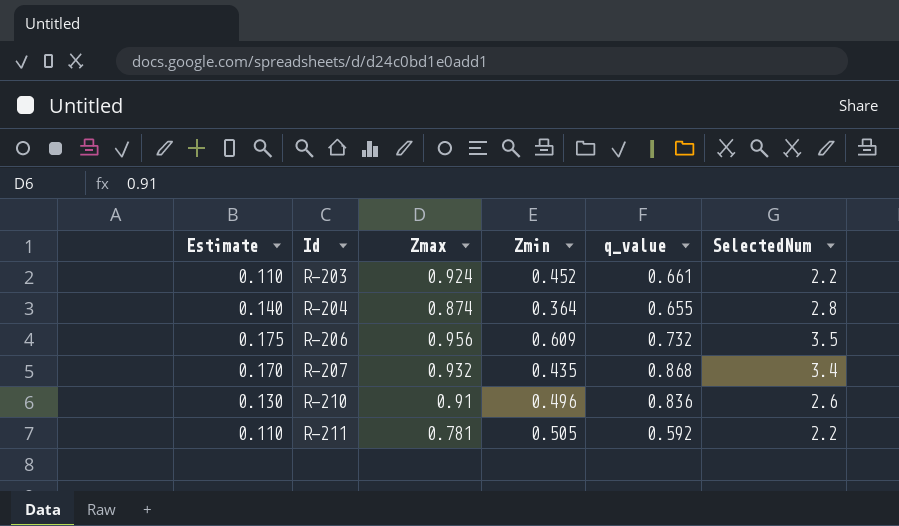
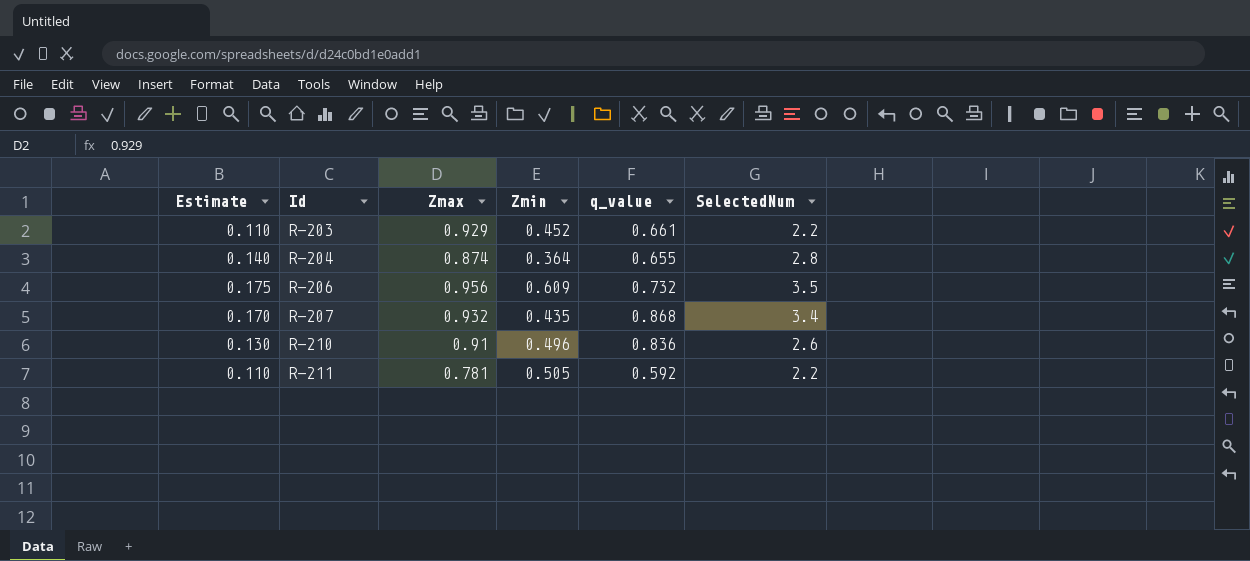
R-203 | Zmax: 0.924 -> 0.929

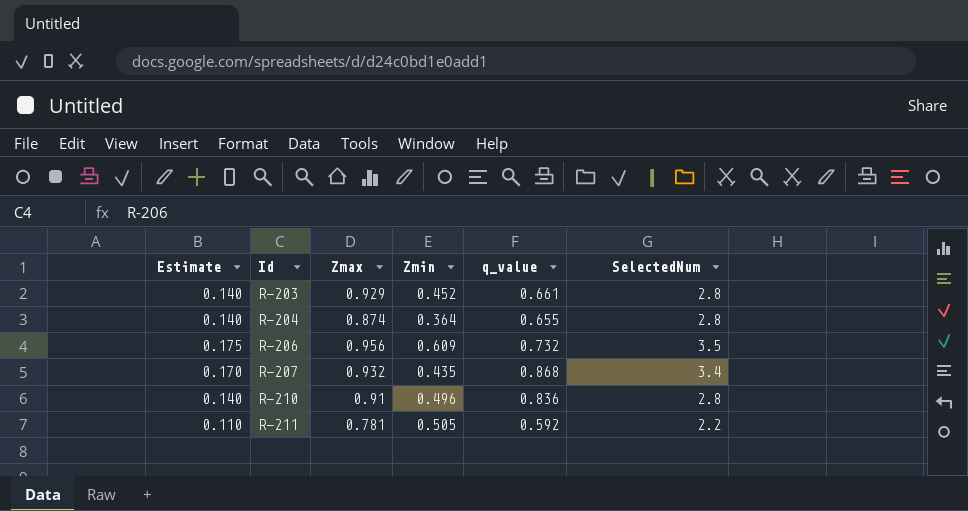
R-203 | Estimate: 0.110 -> 0.140
R-203 | SelectedNum: 2.2 -> 2.8
R-210 | Estimate: 0.130 -> 0.140
R-210 | SelectedNum: 2.6 -> 2.8

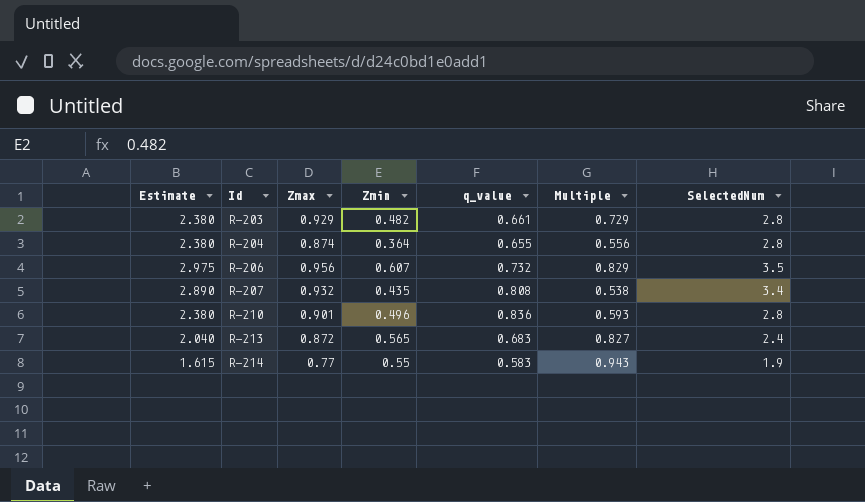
column Estimate | formula: [SelectedNum] * 0.05 -> [SelectedNum] * 0.85
column Multiple | formula: none -> [Zmin] / [q_value]
row R-211: 0.110 | 0.781 | 0.505 | 0.592 | 2.2 -> none
R-203 | Zmin: 0.452 -> 0.482
R-206 | Zmin: 0.609 -> 0.607
R-207 | q_value: 0.868 -> 0.808
R-210 | Zmax: 0.91 -> 0.901
row R-213: none -> 2.040 | 0.872 | 0.565 | 0.683 | 0.827 | 2.4
row R-214: none -> 1.615 | 0.77 | 0.55 | 0.583 | 0.943 | 1.9

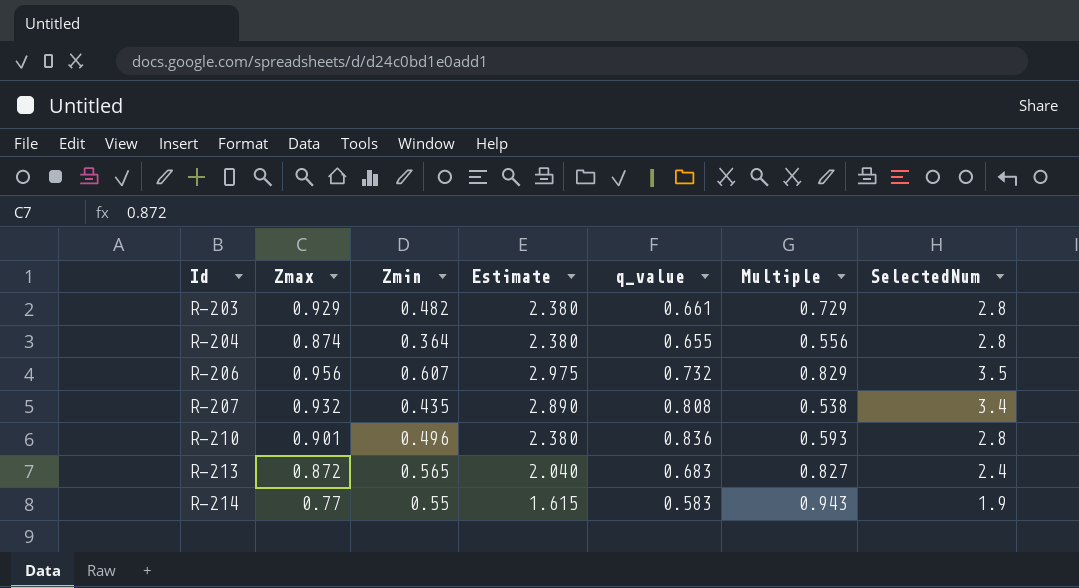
column Estimate | position: 1 -> 4

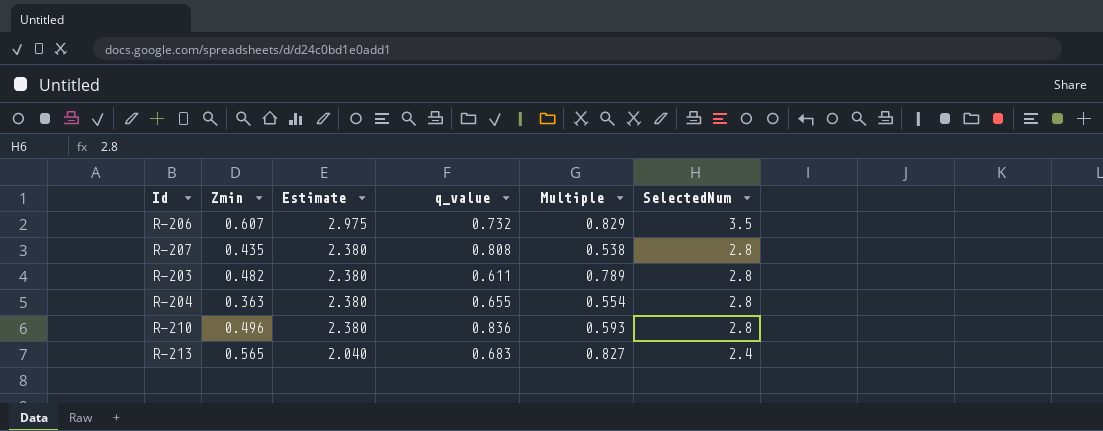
row order: Id ascending -> Estimate descending
column Zmax | position: 2 -> none
row R-214: 0.77 | 0.55 | 1.615 | 0.583 | 0.943 | 1.9 -> none
R-207 | Estimate: 2.890 -> 2.380
R-207 | SelectedNum: 3.4 -> 2.8
R-203 | q_value: 0.661 -> 0.611
R-203 | Multiple: 0.729 -> 0.789
R-204 | Zmin: 0.364 -> 0.363
R-204 | Multiple: 0.556 -> 0.554

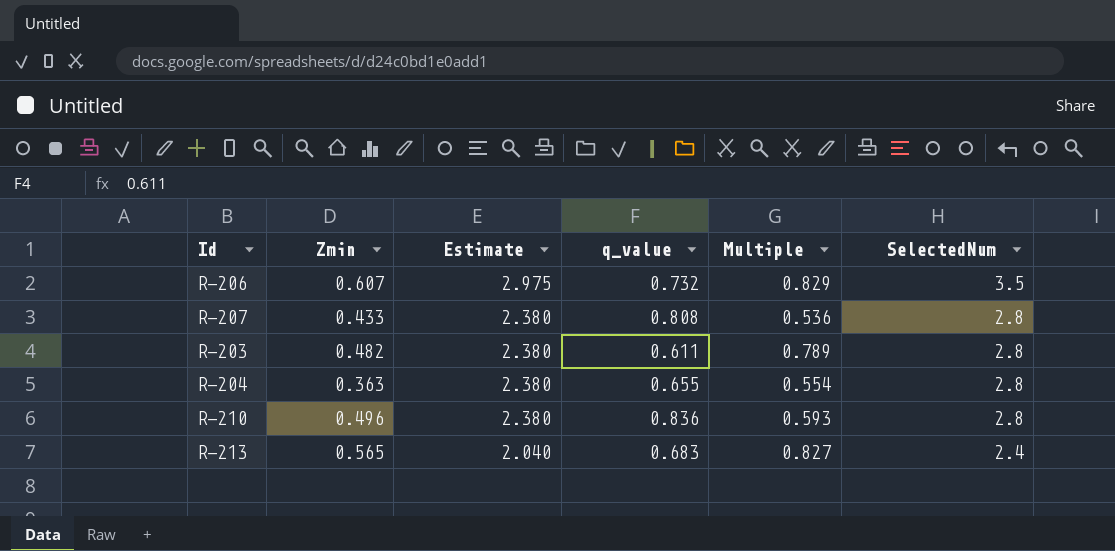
R-207 | Zmin: 0.435 -> 0.433
R-207 | Multiple: 0.538 -> 0.536

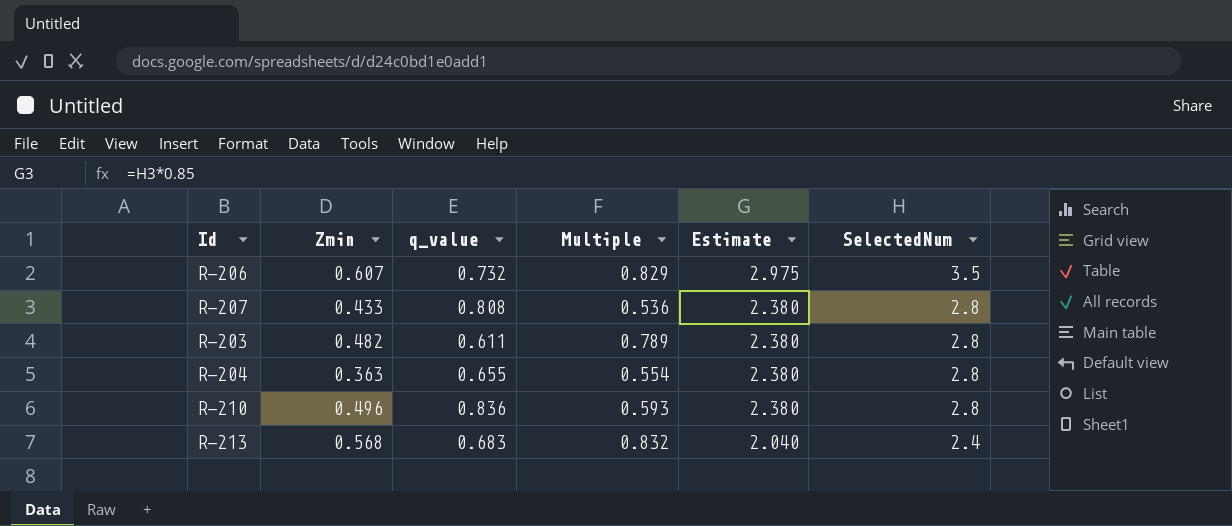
column Estimate | position: 3 -> 5
R-213 | Zmin: 0.565 -> 0.568
R-213 | Multiple: 0.827 -> 0.832

